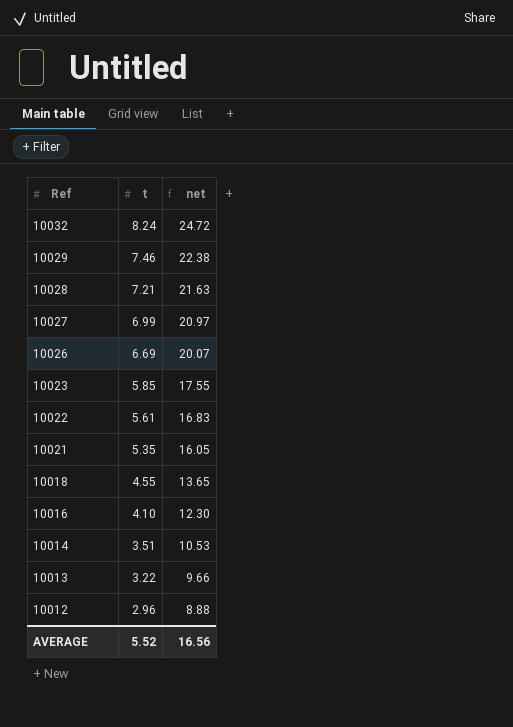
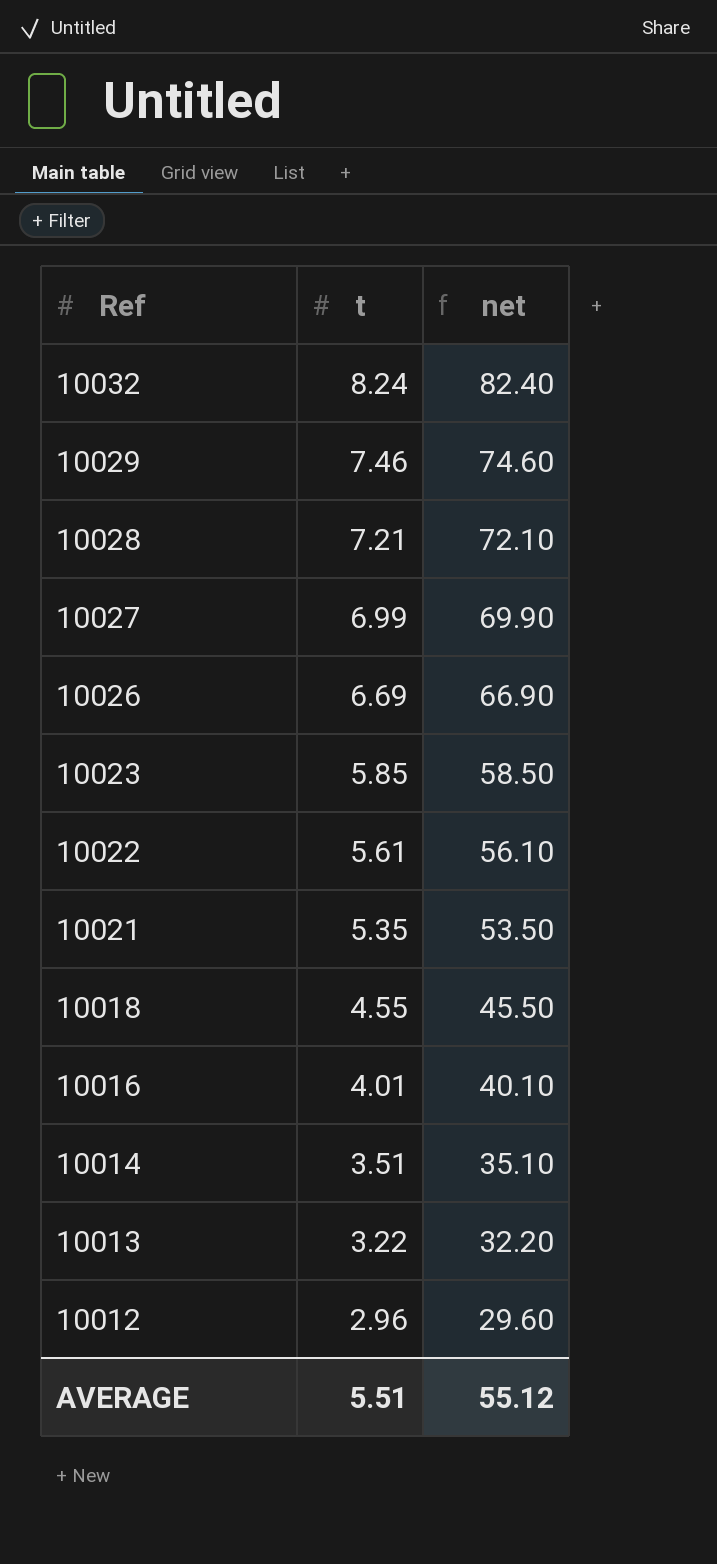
column net | formula: [t] * 3 -> [t] * 10
10016 | t: 4.10 -> 4.01
AVERAGE | t: 5.52 -> 5.51
AVERAGE | net: 16.56 -> 55.12

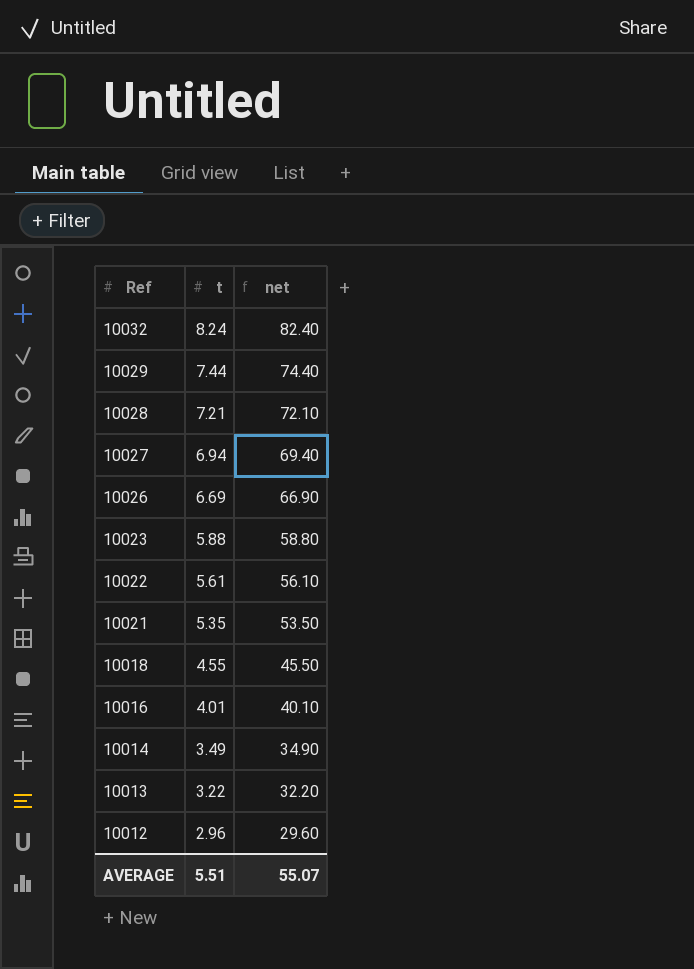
10029 | t: 7.46 -> 7.44
10029 | net: 74.60 -> 74.40
10027 | t: 6.99 -> 6.94
10027 | net: 69.90 -> 69.40
10023 | t: 5.85 -> 5.88
10023 | net: 58.50 -> 58.80
10014 | t: 3.51 -> 3.49
10014 | net: 35.10 -> 34.90
AVERAGE | net: 55.12 -> 55.07

